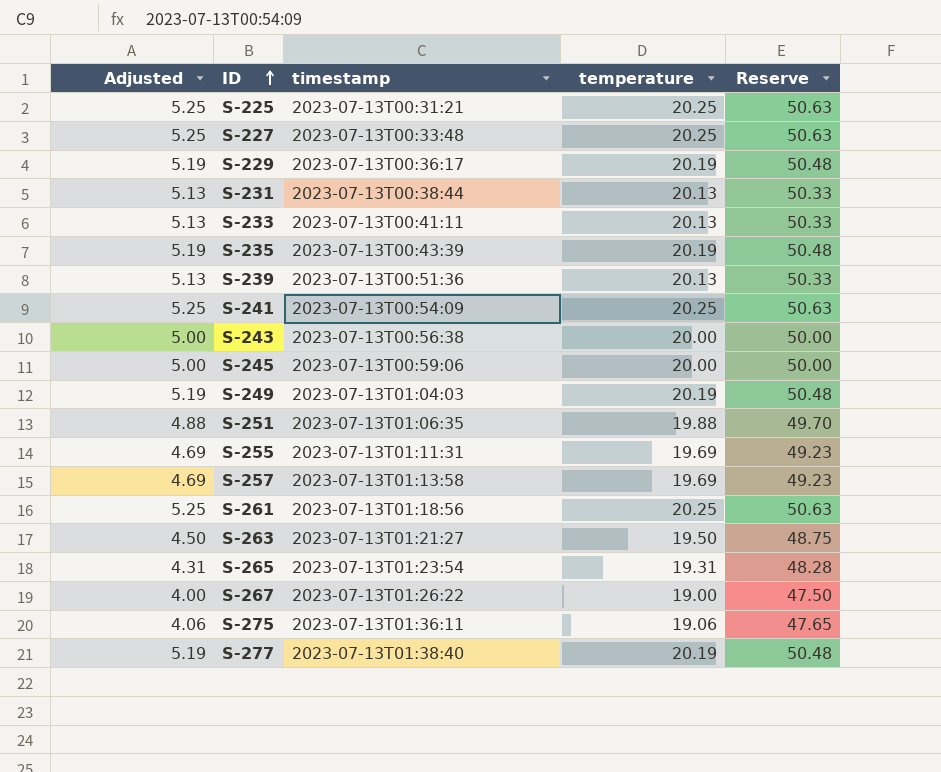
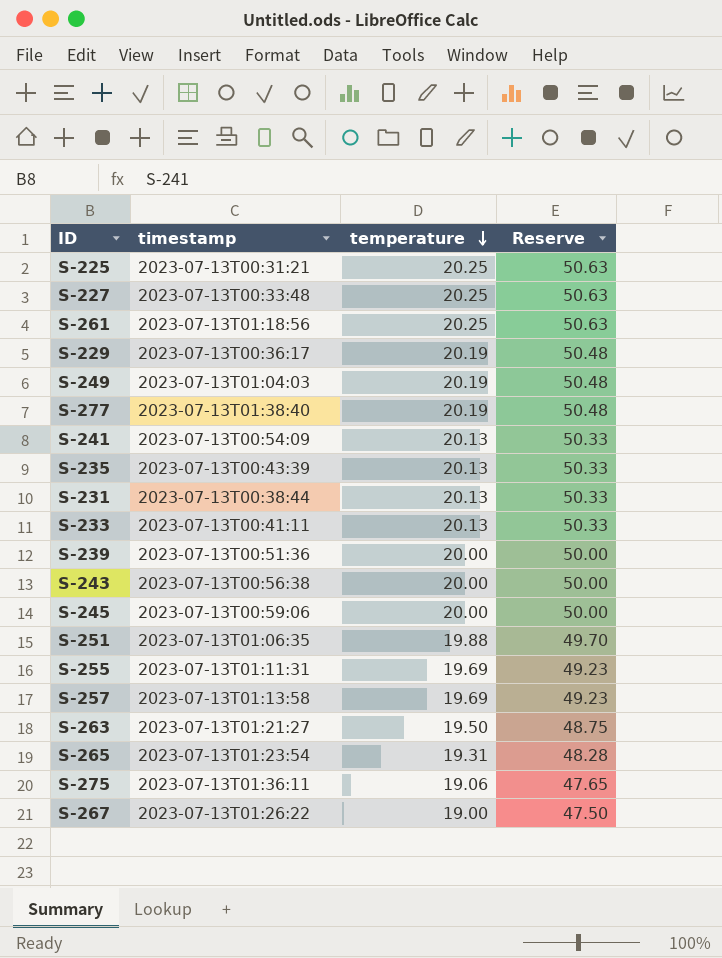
row order: ID ascending -> temperature descending
column Adjusted | formula: [temperature] - 15 -> none
S-241 | temperature: 20.25 -> 20.13
S-241 | Reserve: 50.63 -> 50.33
S-235 | temperature: 20.19 -> 20.13
S-235 | Reserve: 50.48 -> 50.33
S-239 | temperature: 20.13 -> 20.00
S-239 | Reserve: 50.33 -> 50.00

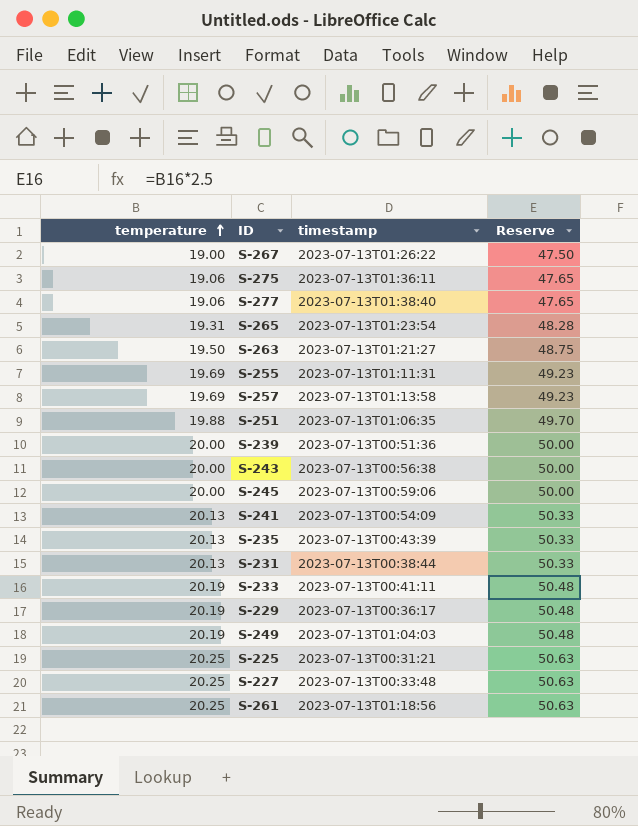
row order: temperature descending -> temperature ascending
column temperature | position: 3 -> 1
S-277 | temperature: 20.19 -> 19.06
S-277 | Reserve: 50.48 -> 47.65
S-233 | temperature: 20.13 -> 20.19
S-233 | Reserve: 50.33 -> 50.48

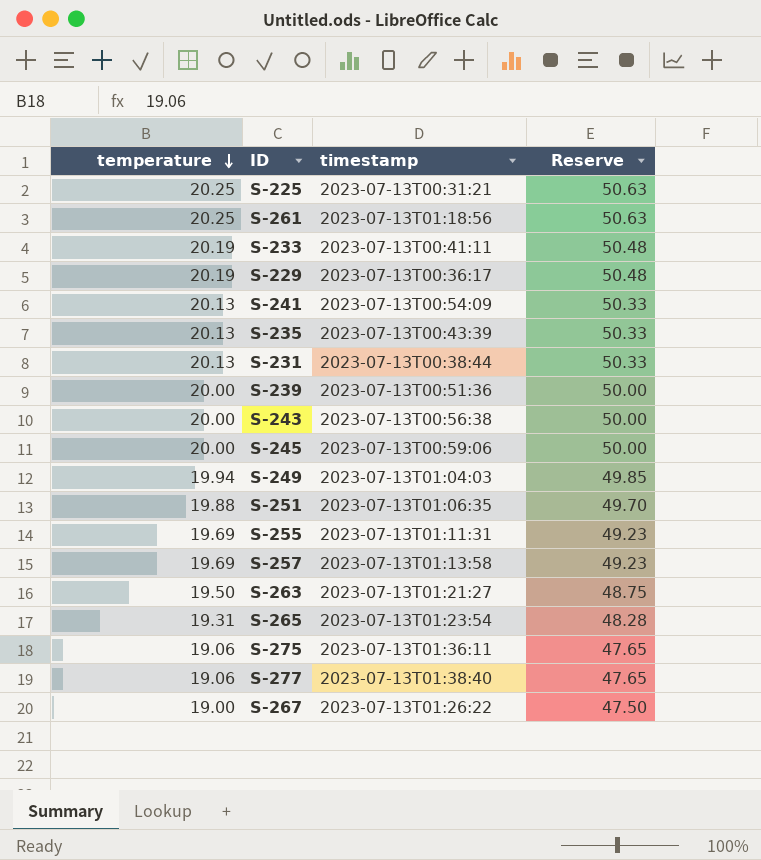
row order: temperature ascending -> temperature descending
row S-227: 20.25 | 2023-07-13T00:33:48 | 50.63 -> none
S-249 | temperature: 20.19 -> 19.94
S-249 | Reserve: 50.48 -> 49.85

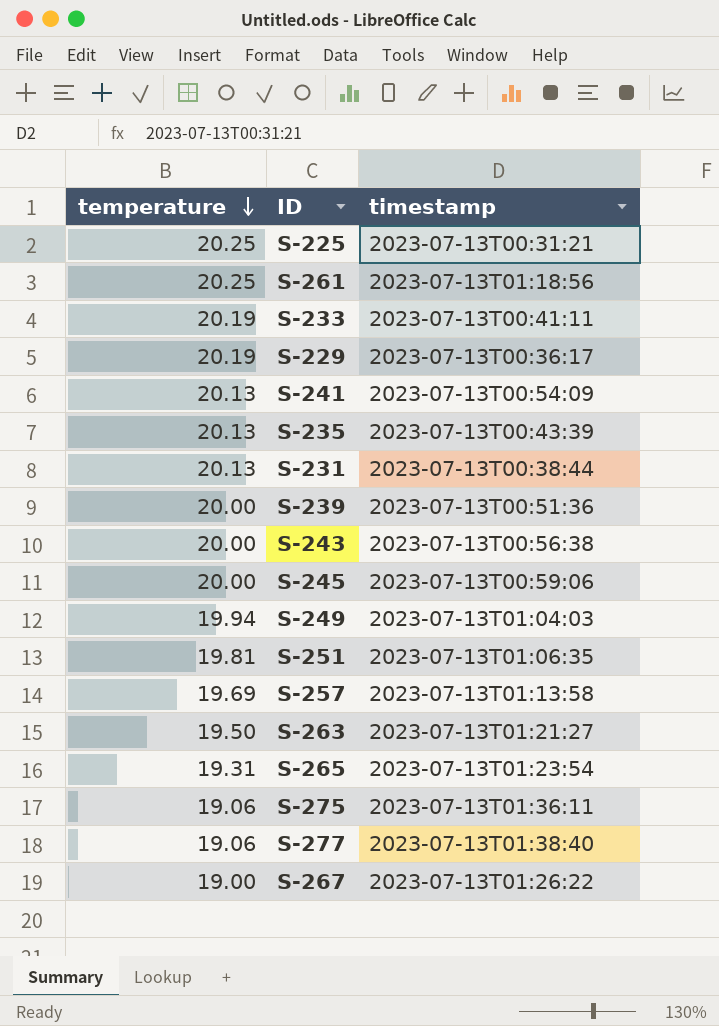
column Reserve | formula: [temperature] * 2.5 -> none
row S-255: 19.69 | 2023-07-13T01:11:31 | 49.23 -> none
S-251 | temperature: 19.88 -> 19.81

